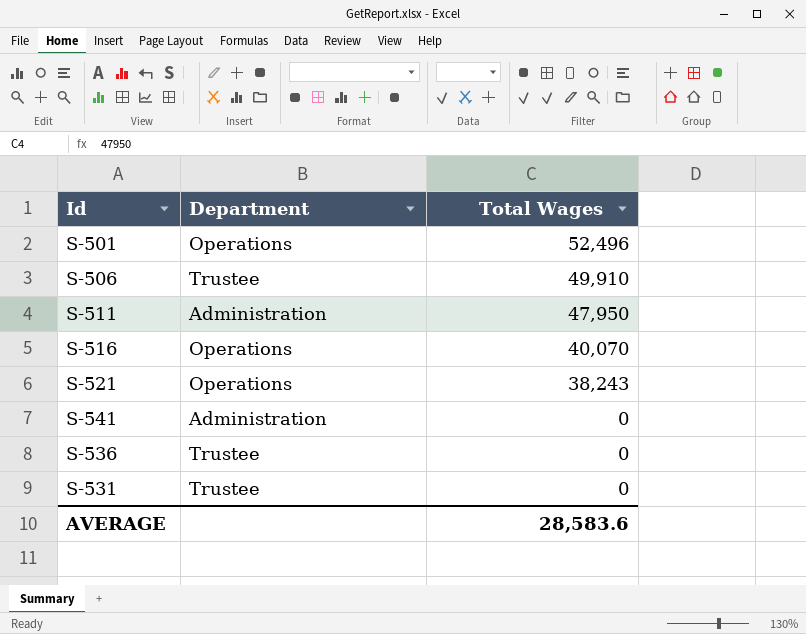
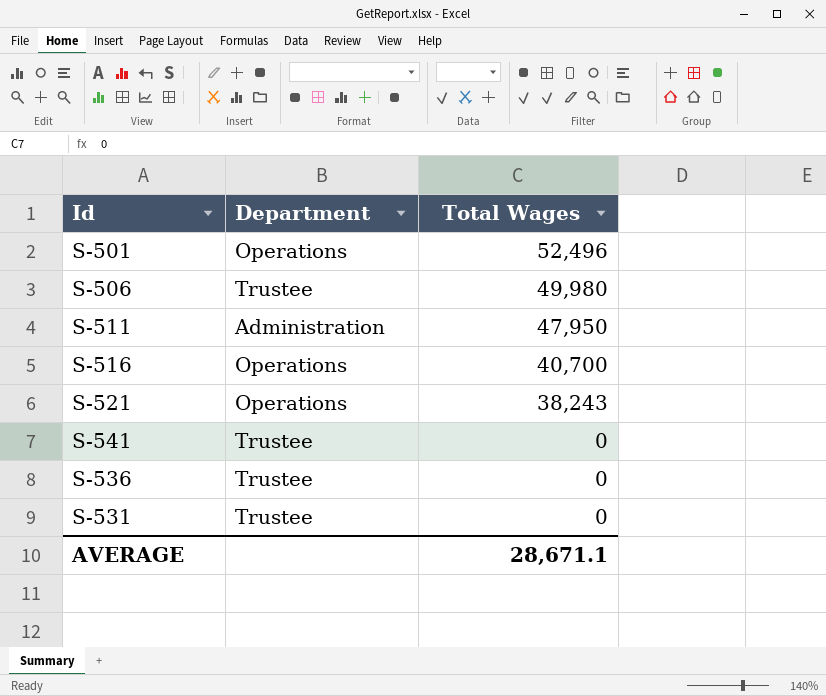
S-506 | Total Wages: 49,910 -> 49,980
S-516 | Total Wages: 40,070 -> 40,700
S-541 | Department: Administration -> Trustee
AVERAGE | Total Wages: 28,583.6 -> 28,671.1

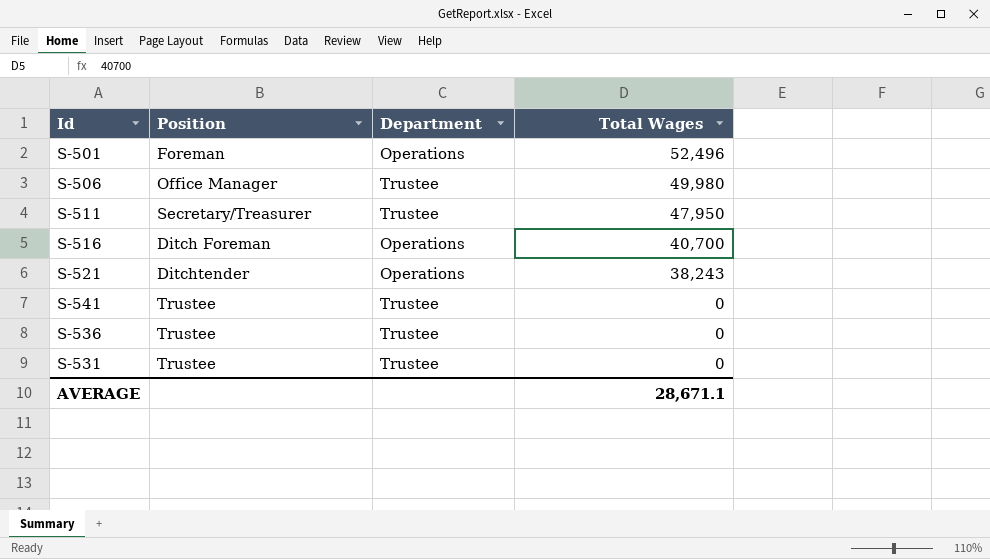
column Position | position: none -> 2
S-511 | Department: Administration -> Trustee

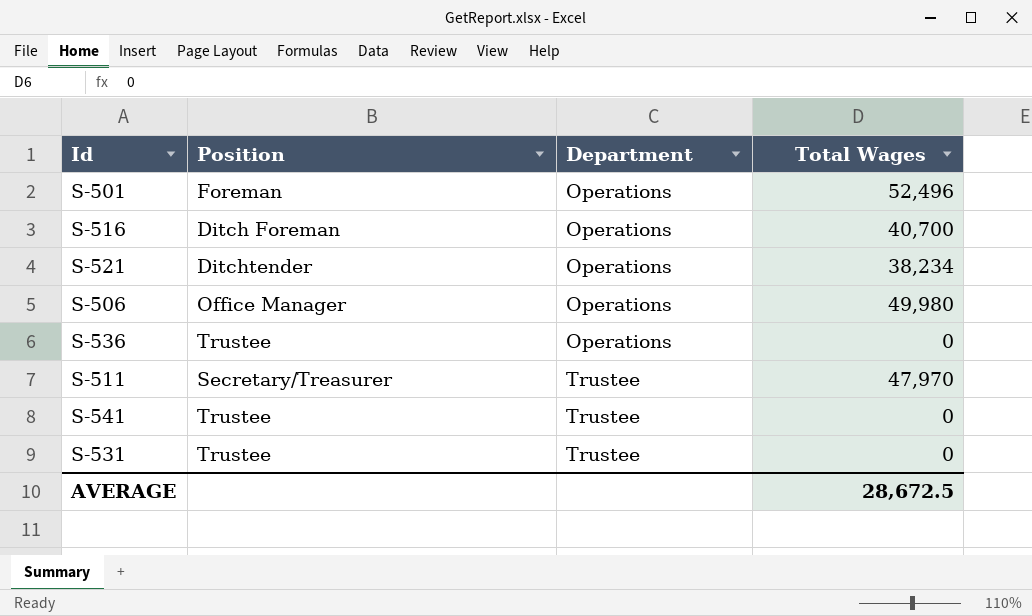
row order: Total Wages descending -> Department ascending
S-521 | Total Wages: 38,243 -> 38,234
S-506 | Department: Trustee -> Operations
S-536 | Department: Trustee -> Operations
S-511 | Total Wages: 47,950 -> 47,970
AVERAGE | Total Wages: 28,671.1 -> 28,672.5

